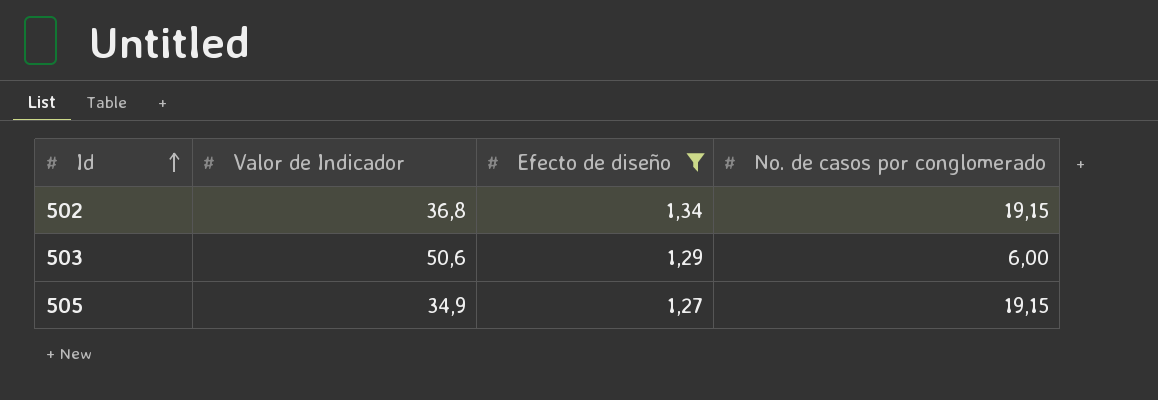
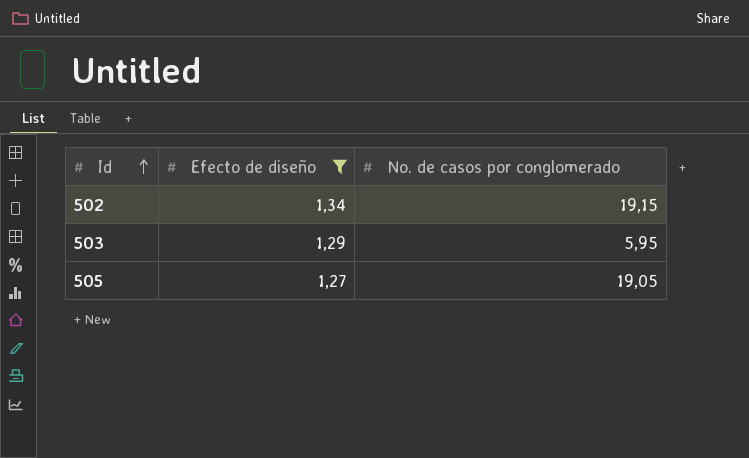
column Valor de Indicador | position: 2 -> none
503 | No. de casos por conglomerado: 6,00 -> 5,95
505 | No. de casos por conglomerado: 19,15 -> 19,05

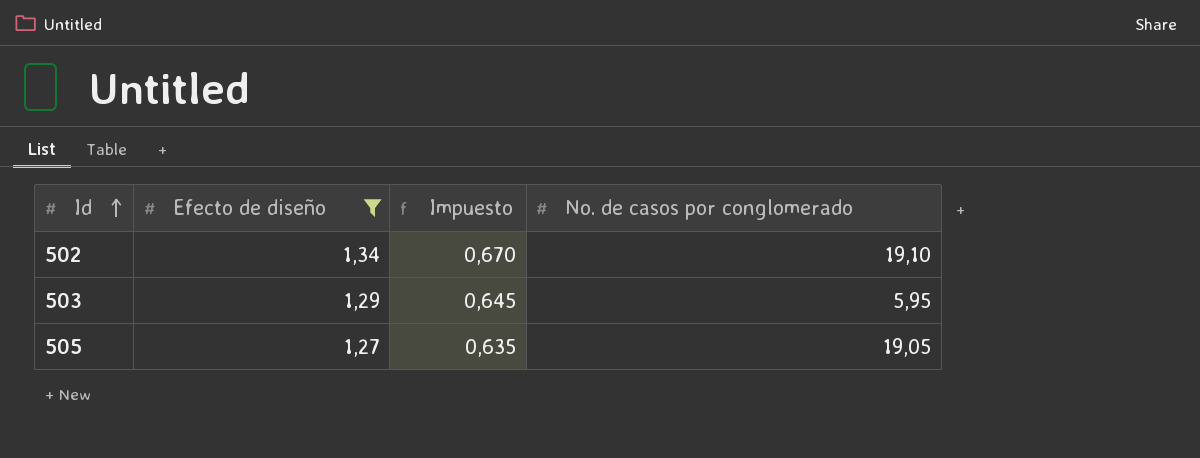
column Impuesto | formula: none -> [Efecto de diseño] * 0,5
502 | No. de casos por conglomerado: 19,15 -> 19,10

